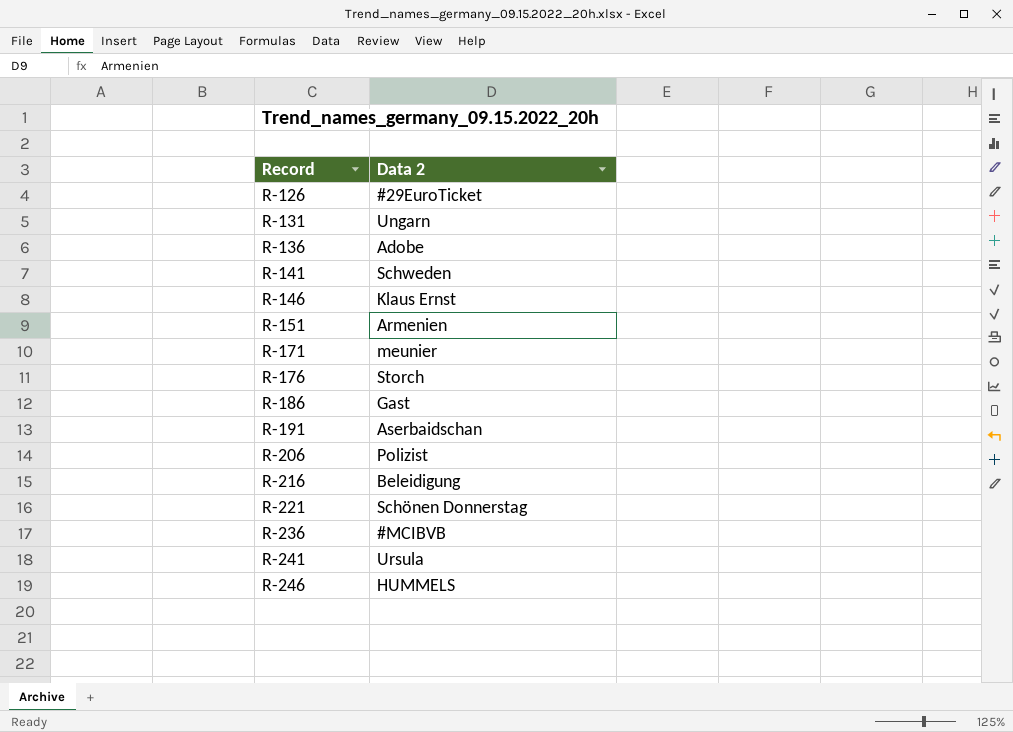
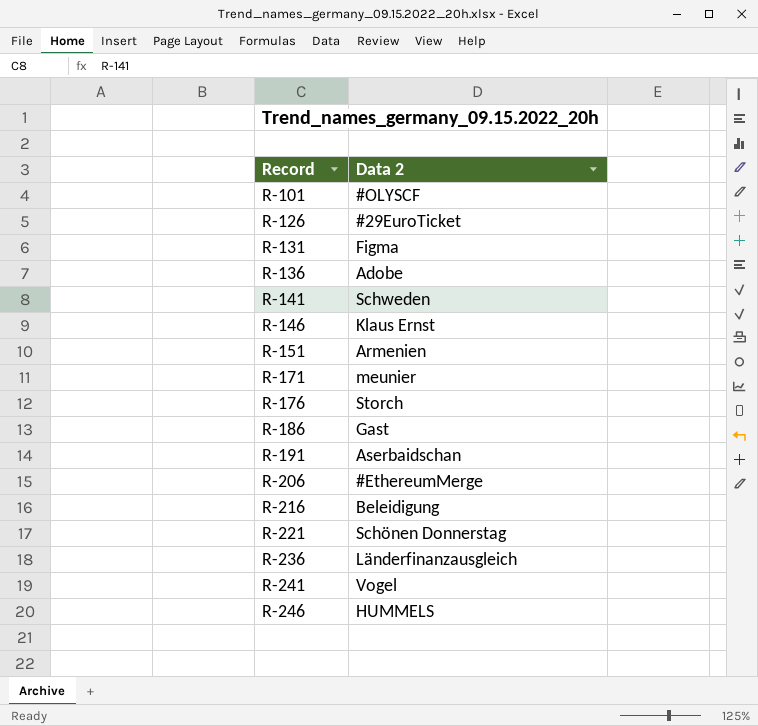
row R-101: none -> #OLYSCF
R-131 | Data 2: Ungarn -> Figma
R-206 | Data 2: Polizist -> #EthereumMerge
R-236 | Data 2: #MCIBVB -> Länderfinanzausgleich
R-241 | Data 2: Ursula -> Vogel

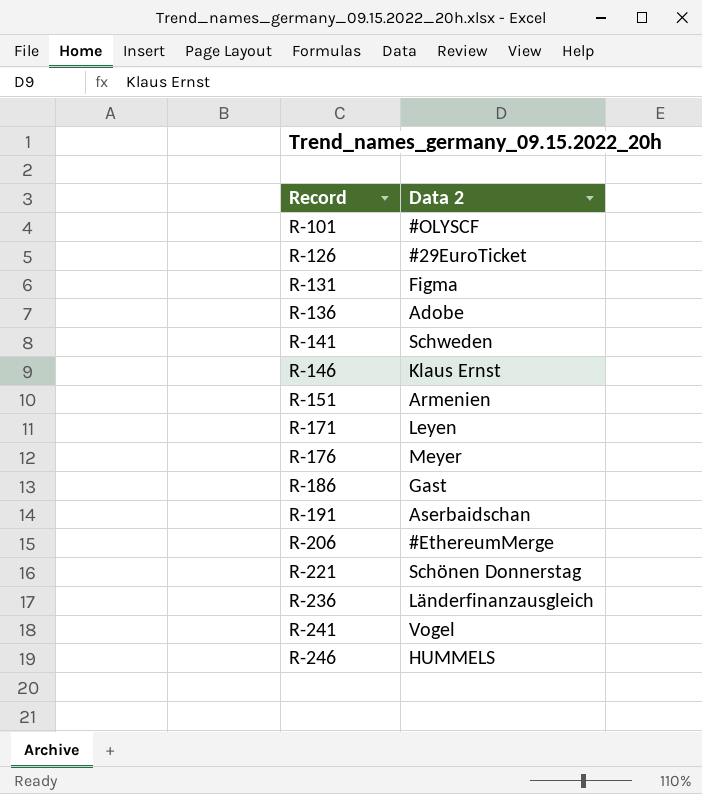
row R-216: Beleidigung -> none
R-171 | Data 2: meunier -> Leyen
R-176 | Data 2: Storch -> Meyer

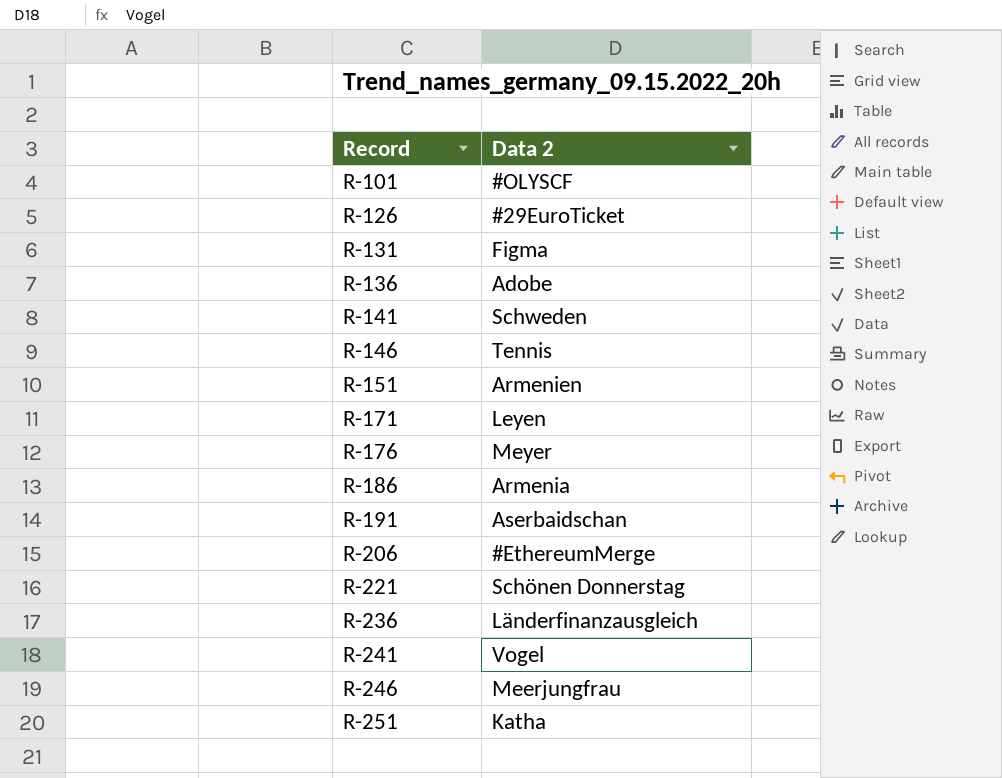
R-146 | Data 2: Klaus Ernst -> Tennis
R-186 | Data 2: Gast -> Armenia
R-246 | Data 2: HUMMELS -> Meerjungfrau
row R-251: none -> Katha

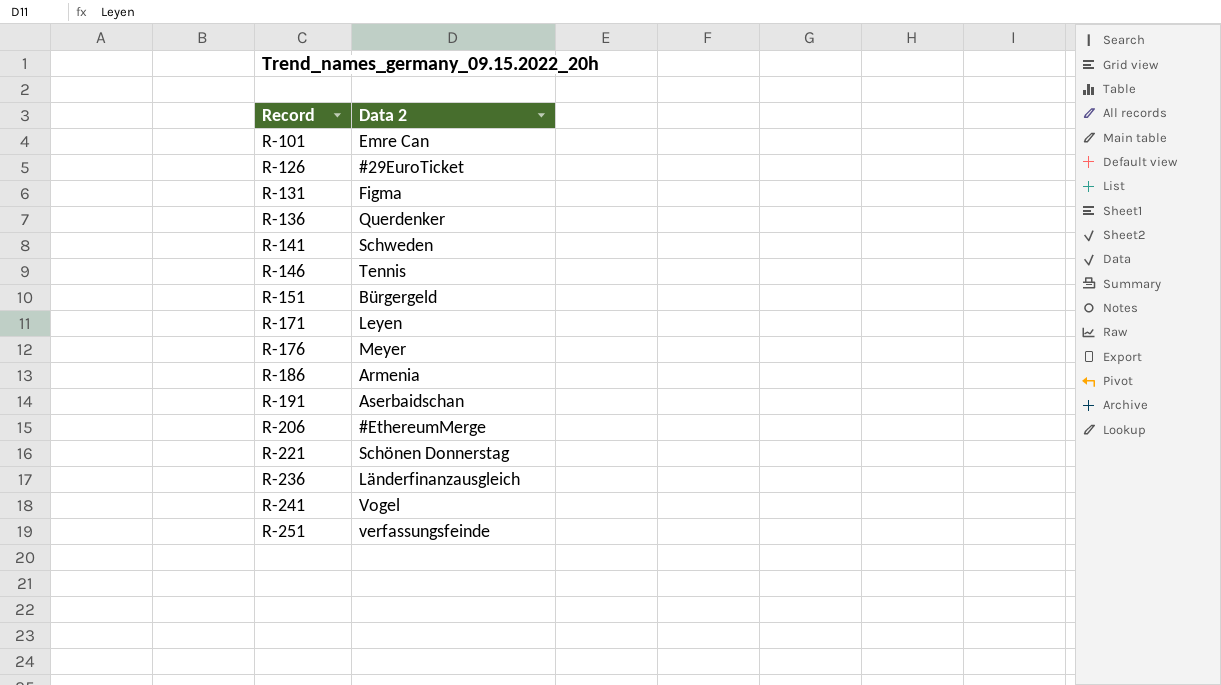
row R-246: Meerjungfrau -> none
R-101 | Data 2: #OLYSCF -> Emre Can
R-136 | Data 2: Adobe -> Querdenker
R-151 | Data 2: Armenien -> Bürgergeld
R-251 | Data 2: Katha -> verfassungsfeinde

